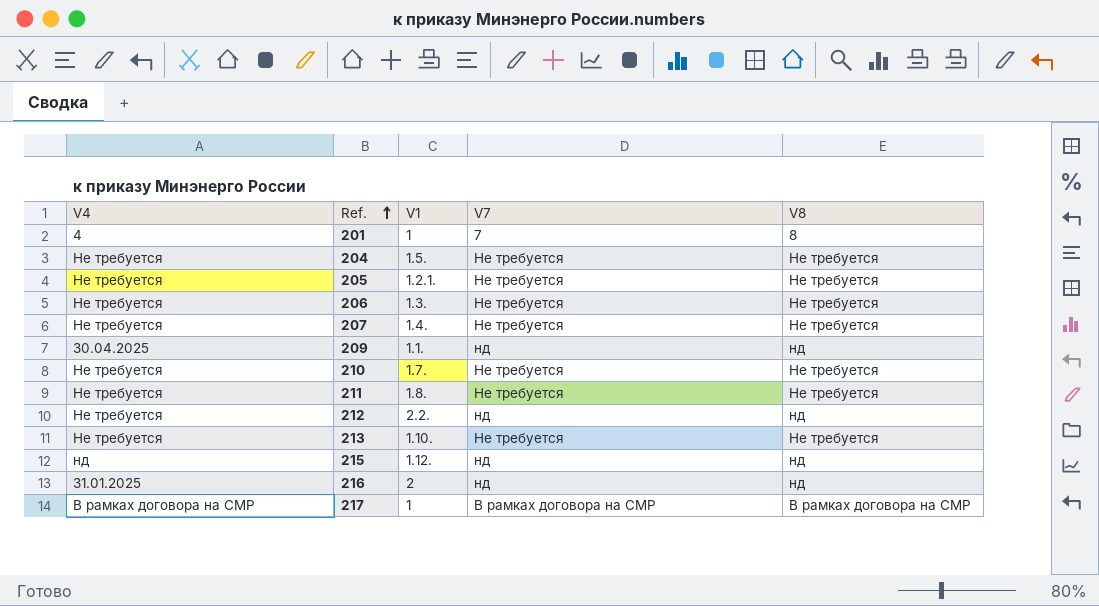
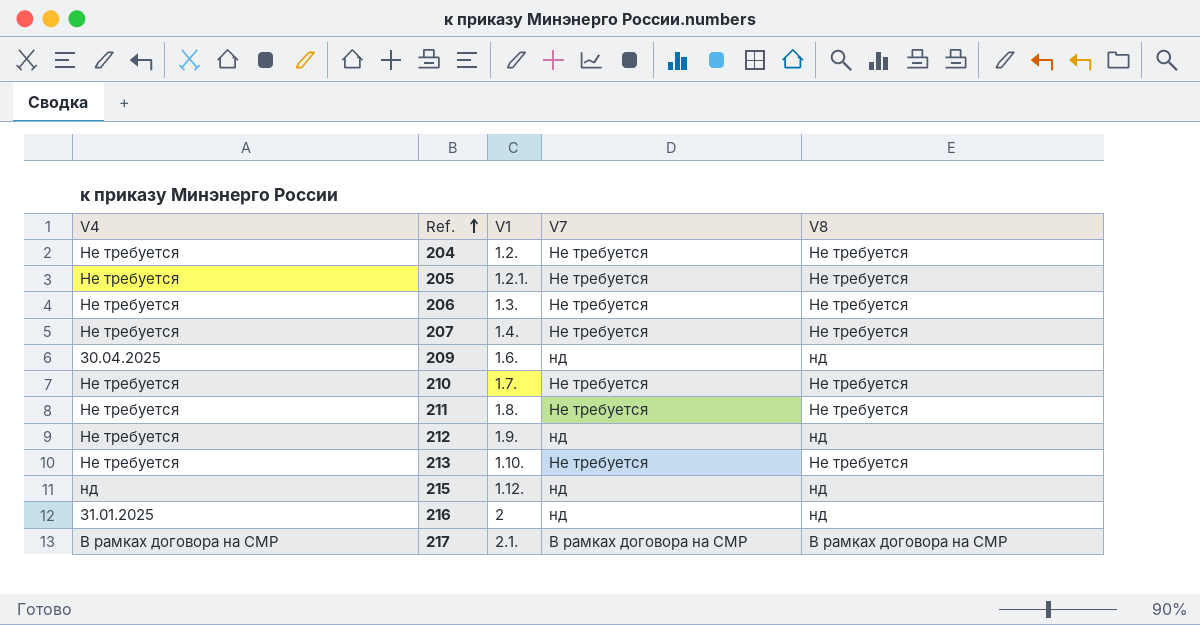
row 201: 4 | 1 | 7 | 8 -> none
204 | V1: 1.5. -> 1.2.
209 | V1: 1.1. -> 1.6.
212 | V1: 2.2. -> 1.9.
217 | V1: 1 -> 2.1.

